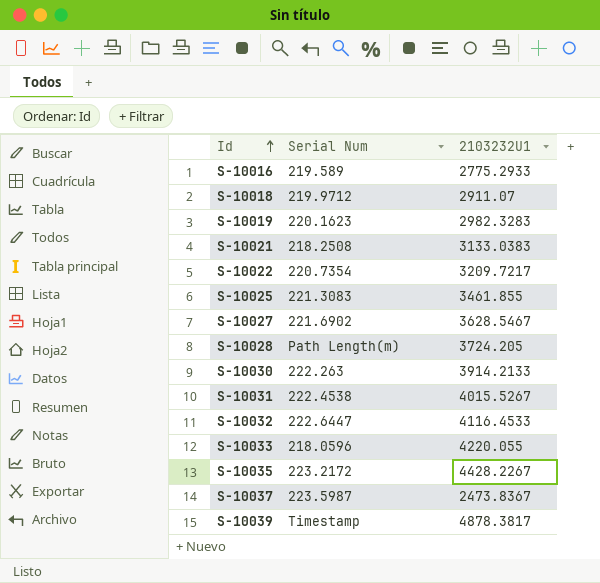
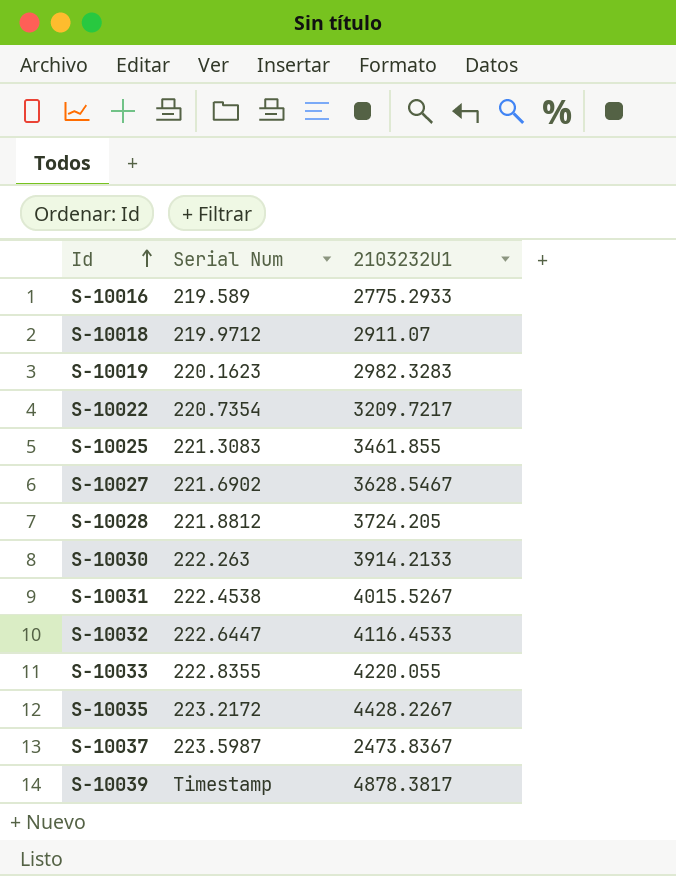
row S-10021: 218.2508 | 3133.0383 -> none
S-10028 | Serial Num: Path Length(m) -> 221.8812
S-10033 | Serial Num: 218.0596 -> 222.8355

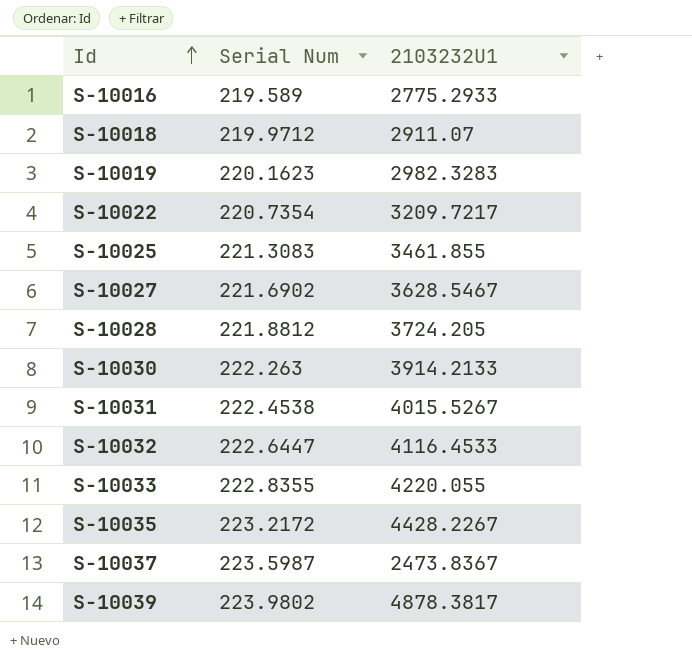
S-10039 | Serial Num: Timestamp -> 223.9802

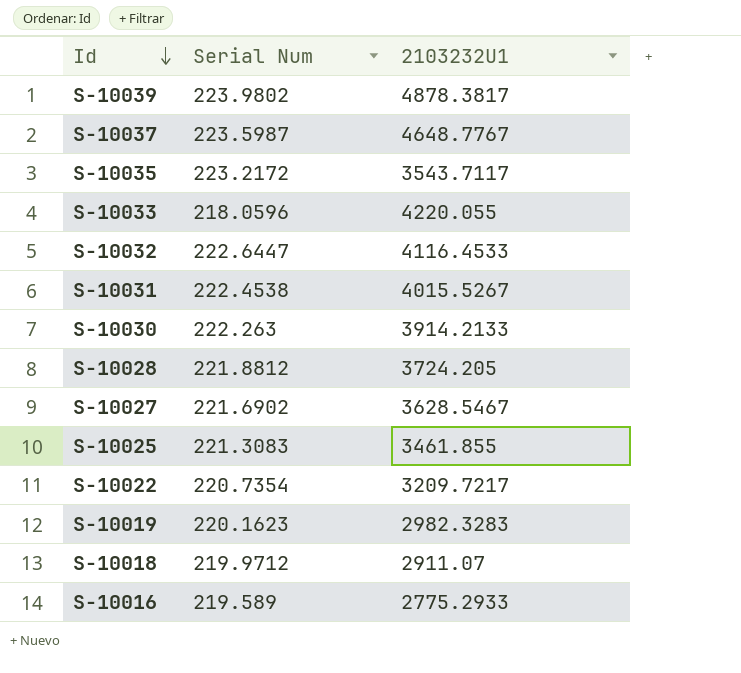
row order: Id ascending -> Id descending
S-10037 | 2103232U1: 2473.8367 -> 4648.7767
S-10035 | 2103232U1: 4428.2267 -> 3543.7117
S-10033 | Serial Num: 222.8355 -> 218.0596

